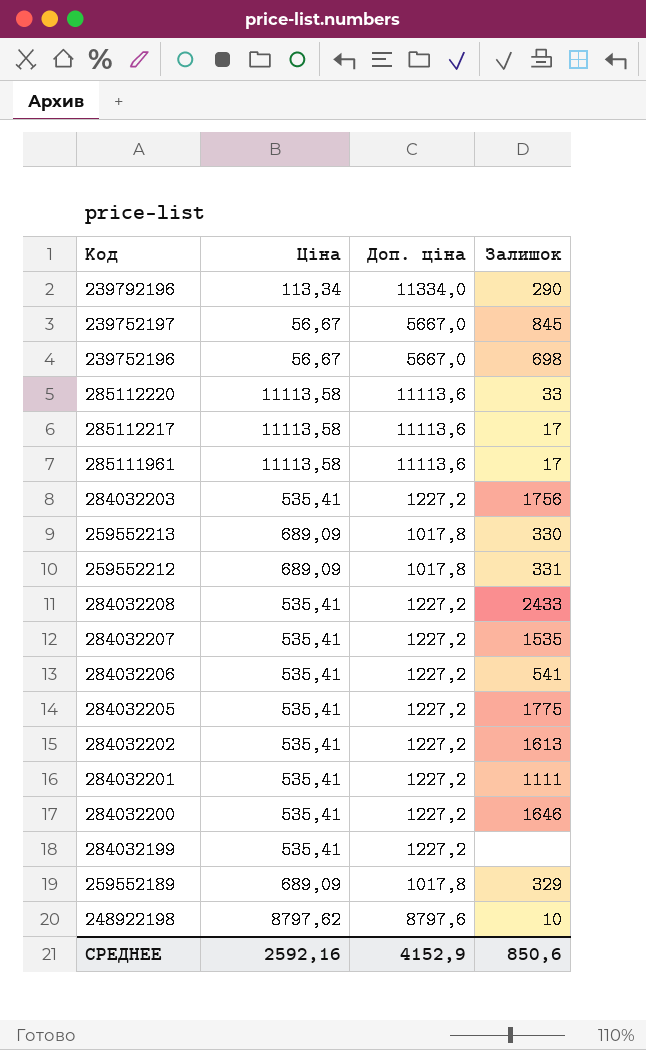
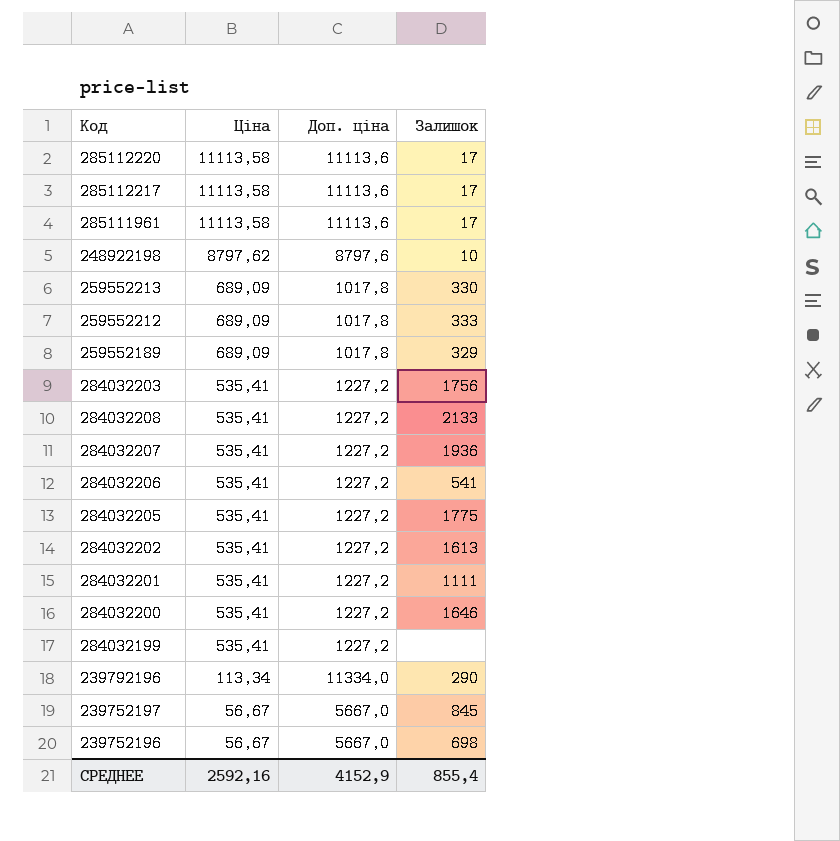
row order: none -> Ціна descending
285112220 | Залишок: 33 -> 17
259552212 | Залишок: 331 -> 333
284032208 | Залишок: 2433 -> 2133
284032207 | Залишок: 1535 -> 1936
СРЕДНЕЕ | Залишок: 850,6 -> 855,4

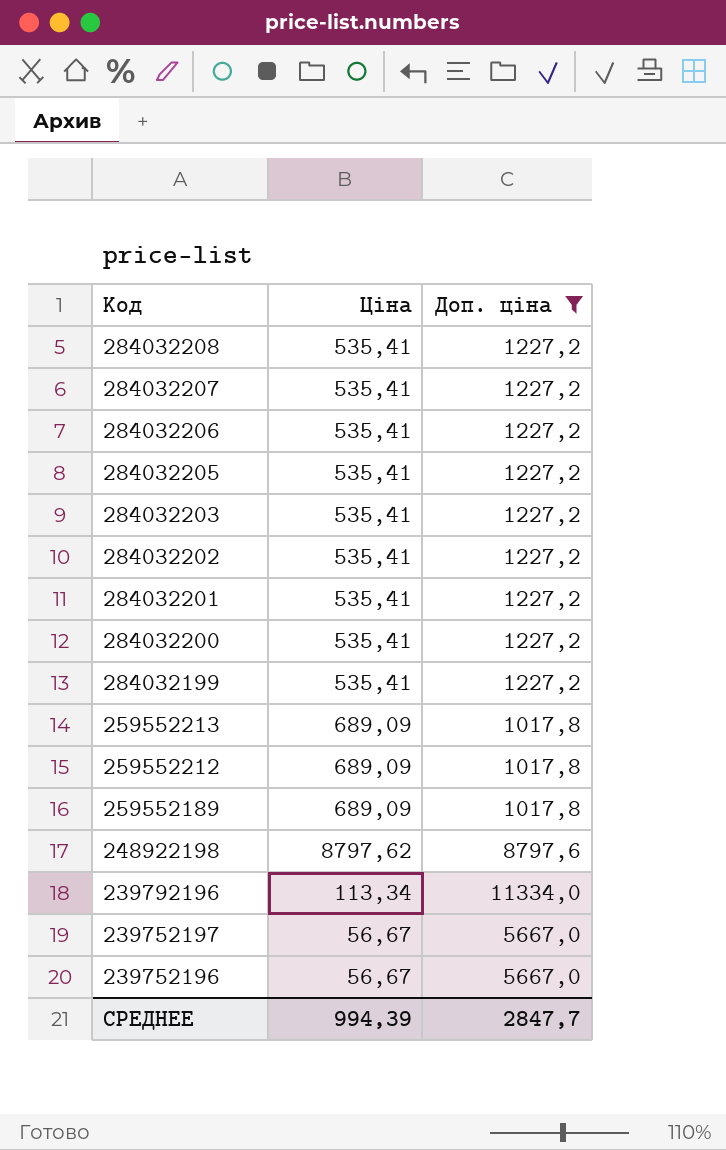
filter: none -> Доп. ціна != 11113,6
row order: Ціна descending -> Код descending
column Залишок | position: 4 -> none
СРЕДНЕЕ | Ціна: 2592,16 -> 994,39
СРЕДНЕЕ | Доп. ціна: 4152,9 -> 2847,7

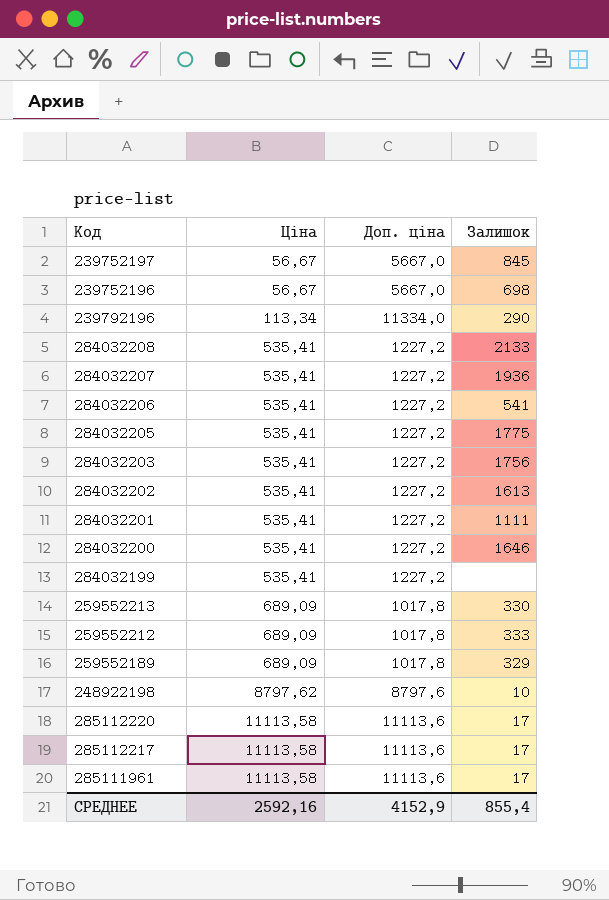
filter: Доп. ціна != 11113,6 -> none
row order: Код descending -> Ціна ascending
column Залишок | position: none -> 4
СРЕДНЕЕ | Ціна: 994,39 -> 2592,16
СРЕДНЕЕ | Доп. ціна: 2847,7 -> 4152,9

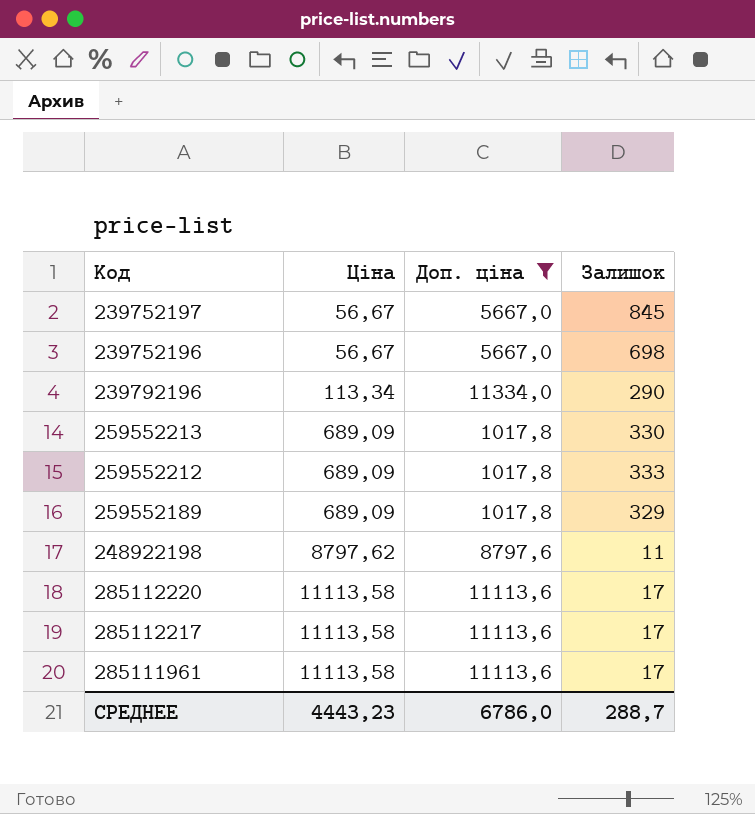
filter: none -> Доп. ціна != 1227,2
248922198 | Залишок: 10 -> 11
СРЕДНЕЕ | Ціна: 2592,16 -> 4443,23
СРЕДНЕЕ | Доп. ціна: 4152,9 -> 6786,0
СРЕДНЕЕ | Залишок: 855,4 -> 288,7

